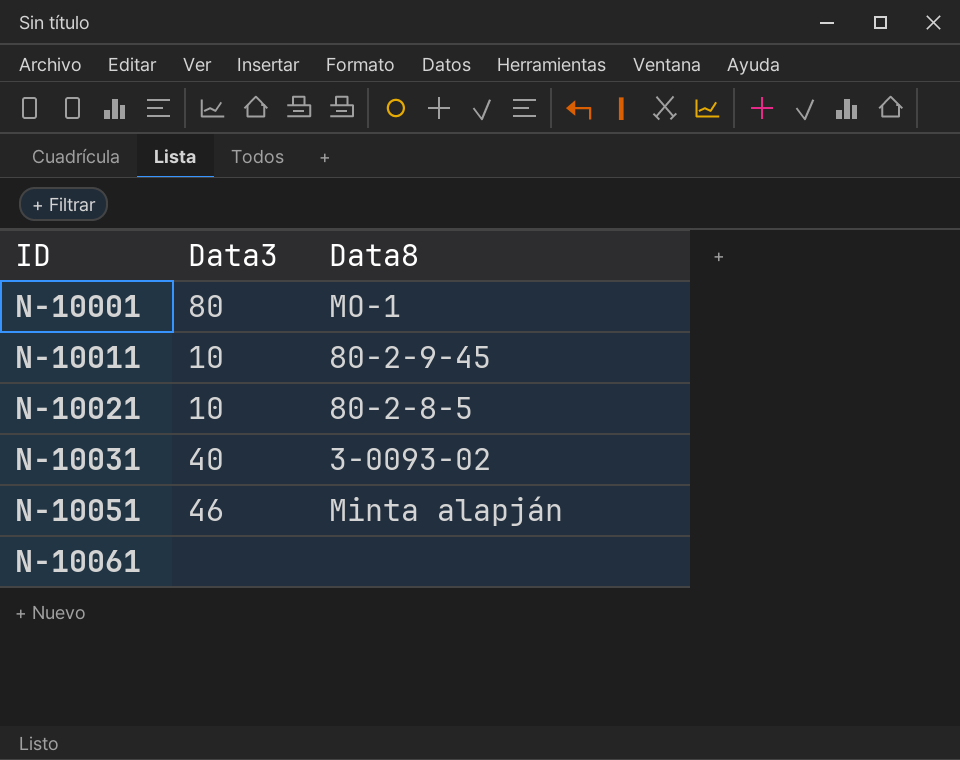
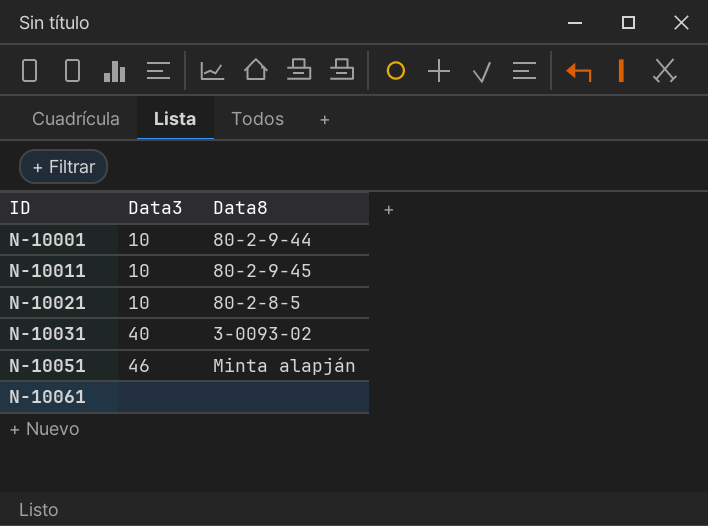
N-10001 | Data3: 80 -> 10
N-10001 | Data8: MO-1 -> 80-2-9-44

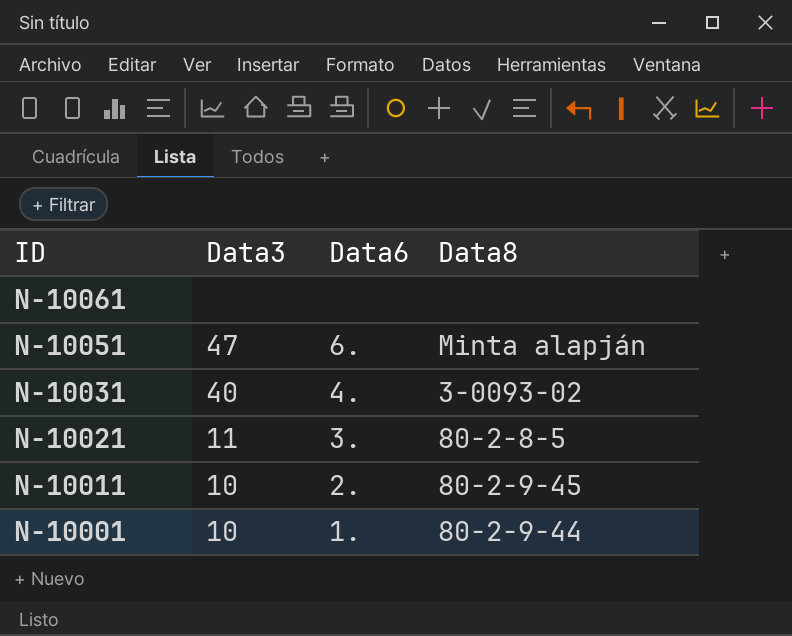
row order: ID ascending -> ID descending
column Data6 | position: none -> 3
N-10051 | Data3: 46 -> 47
N-10021 | Data3: 10 -> 11

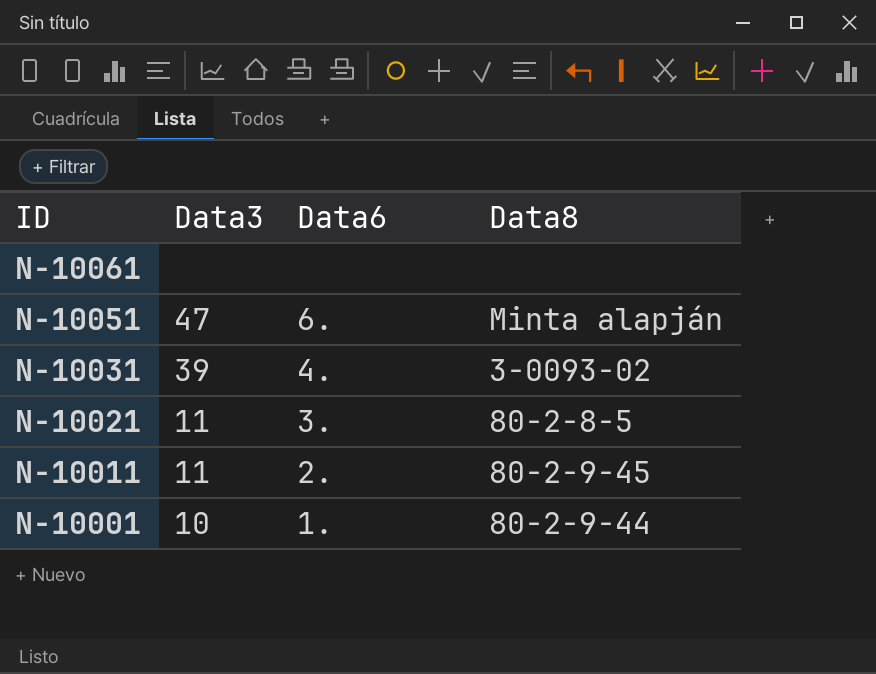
N-10031 | Data3: 40 -> 39
N-10011 | Data3: 10 -> 11

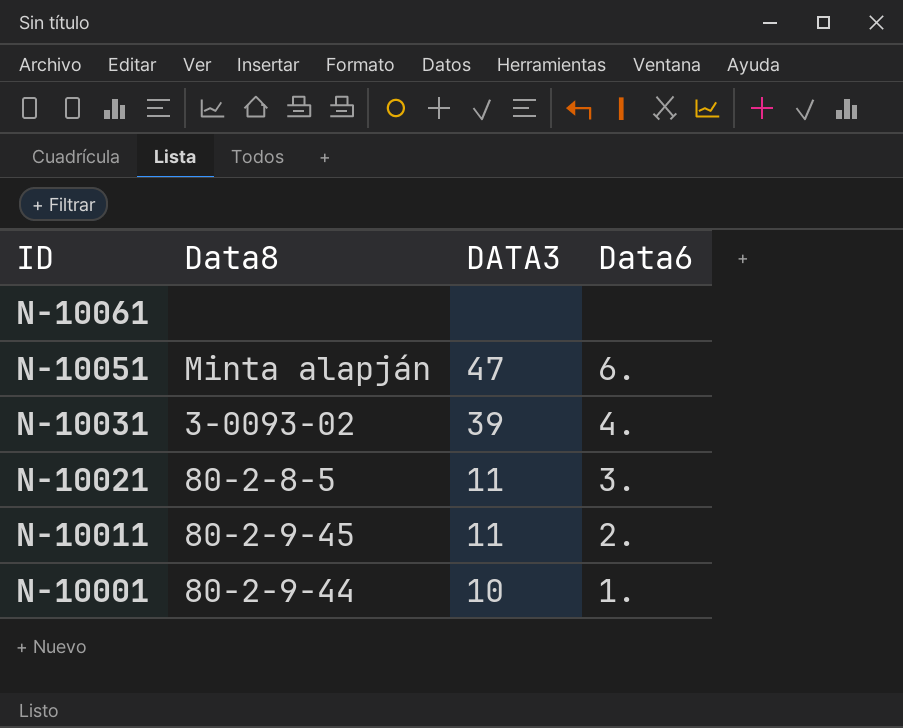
column Data8 | position: 4 -> 2
column name: Data3 -> DATA3

